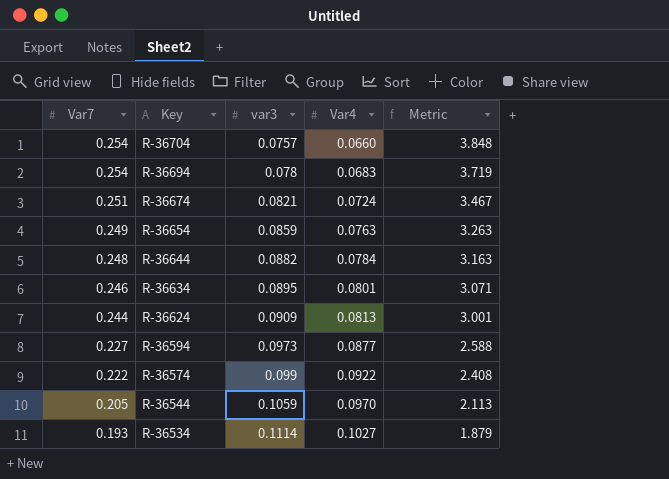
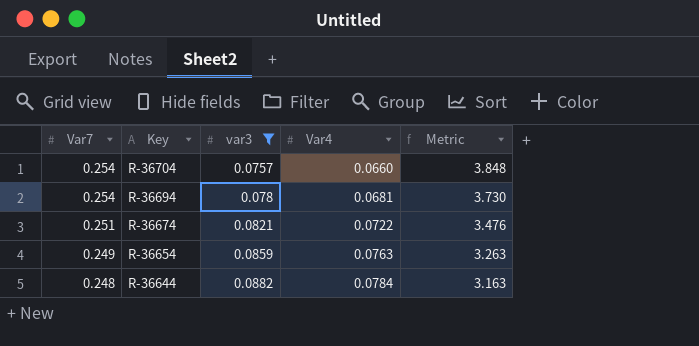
filter: none -> var3 <= 0.0882
R-36694 | Var4: 0.0683 -> 0.0681
R-36694 | Metric: 3.719 -> 3.730
R-36674 | Var4: 0.0724 -> 0.0722
R-36674 | Metric: 3.467 -> 3.476

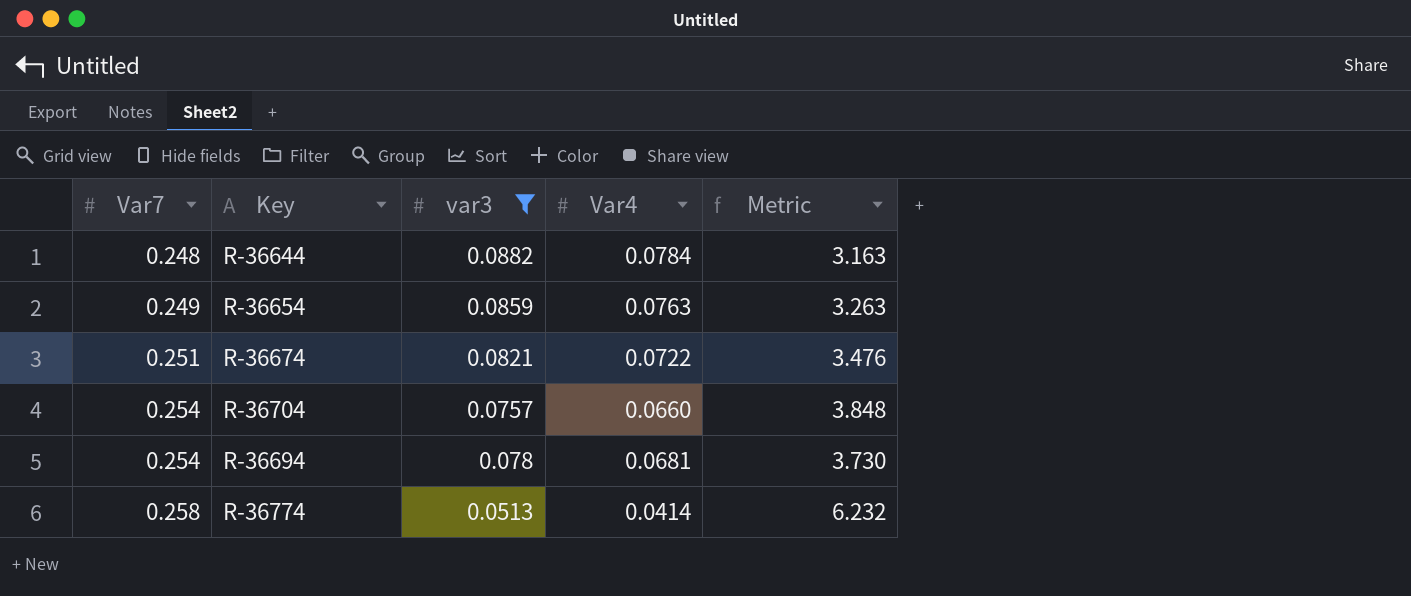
row order: Var7 descending -> Var7 ascending
row R-36774: none -> 0.258 | 0.0513 | 0.0414 | 6.232

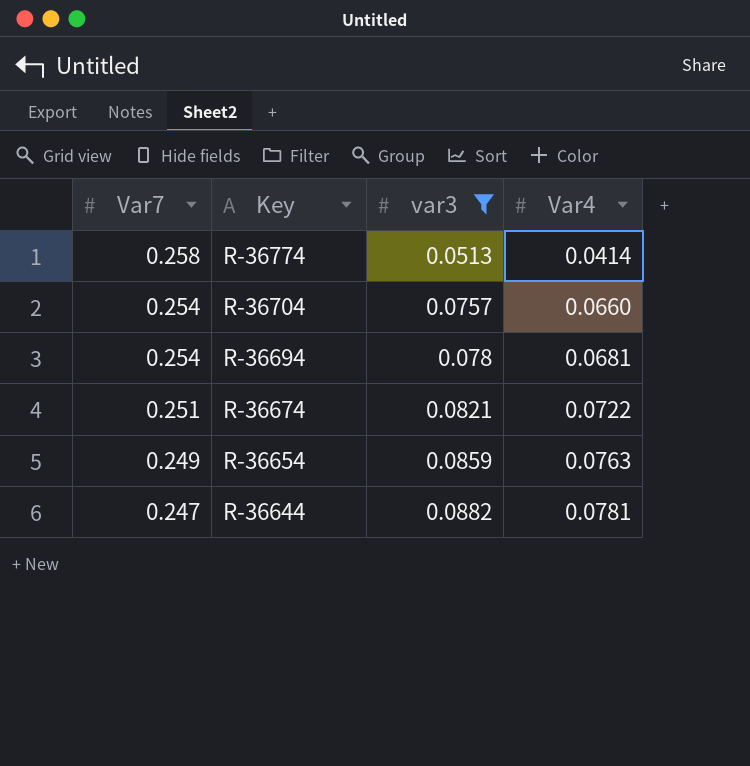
row order: Var7 ascending -> Var7 descending
column Metric | formula: [Var7] / [Var4] -> none
R-36644 | Var7: 0.248 -> 0.247
R-36644 | Var4: 0.0784 -> 0.0781

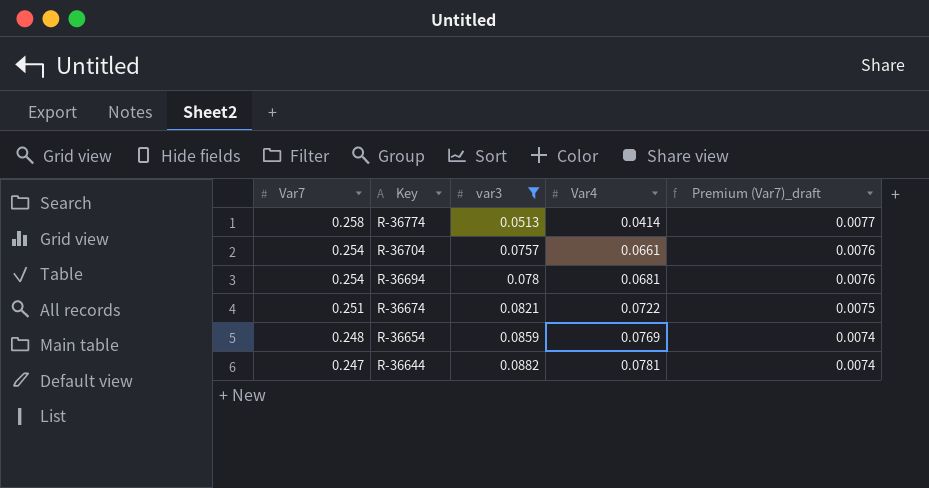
column Premium (Var7)_draft | formula: none -> [Var7] * 0.03
R-36704 | Var4: 0.0660 -> 0.0661
R-36654 | Var7: 0.249 -> 0.248
R-36654 | Var4: 0.0763 -> 0.0769

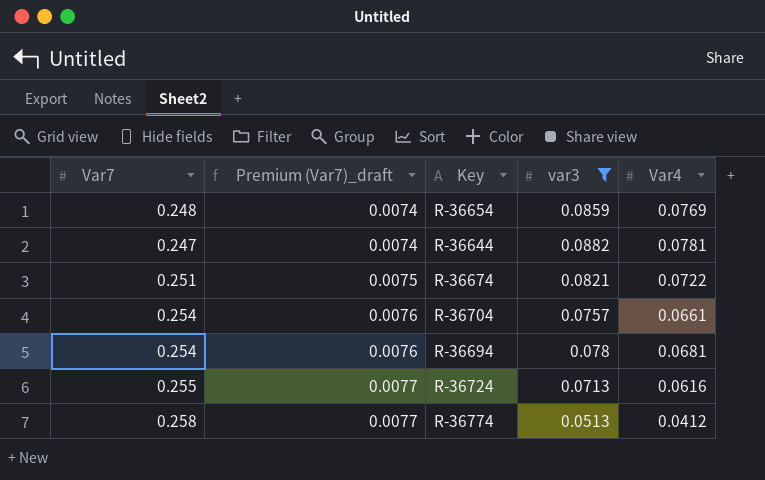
row order: Var7 descending -> Premium (Var7)_draft ascending
column Premium (Var7)_draft | position: 5 -> 2
row R-36724: none -> 0.255 | 0.0077 | 0.0713 | 0.0616
R-36774 | Var4: 0.0414 -> 0.0412

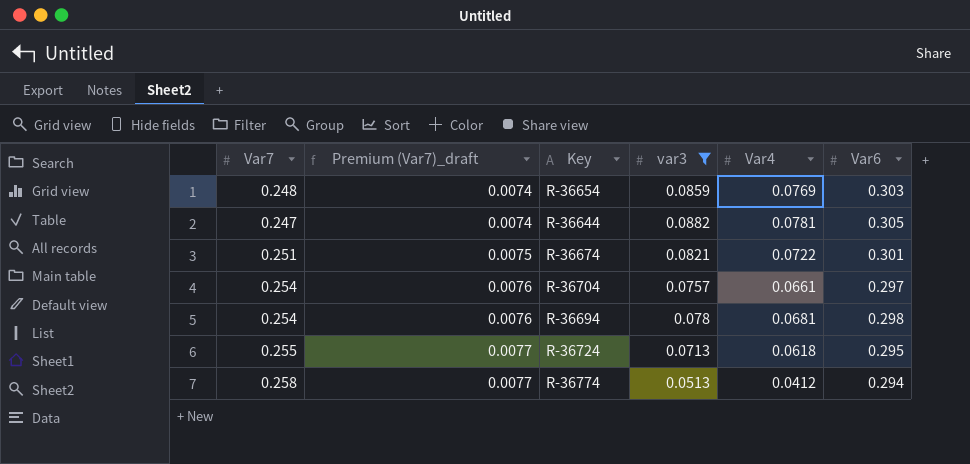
column Var6 | position: none -> 6
R-36724 | Var4: 0.0616 -> 0.0618

